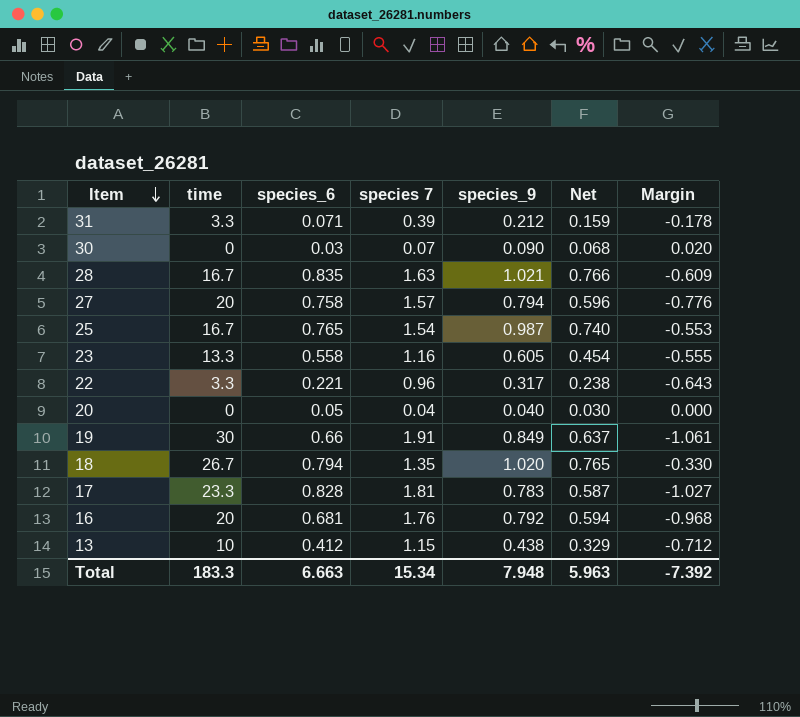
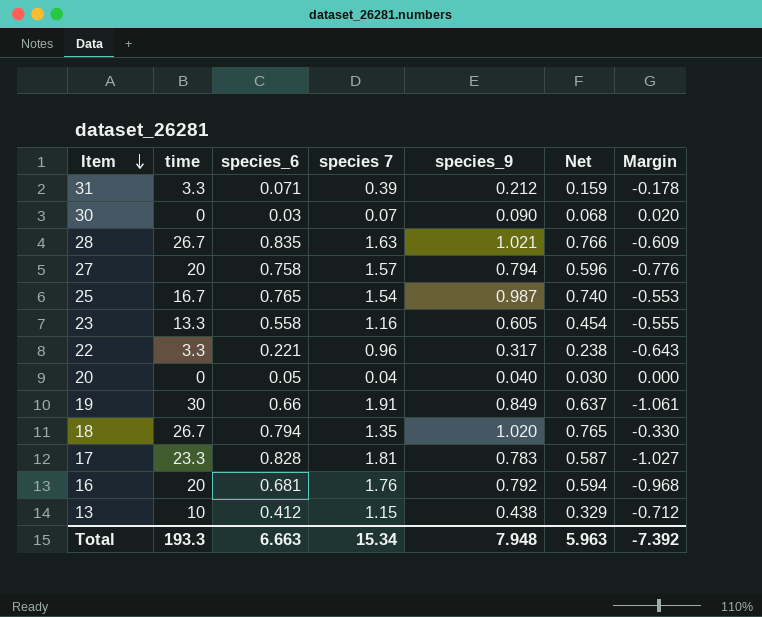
28 | time: 16.7 -> 26.7
Total | time: 183.3 -> 193.3

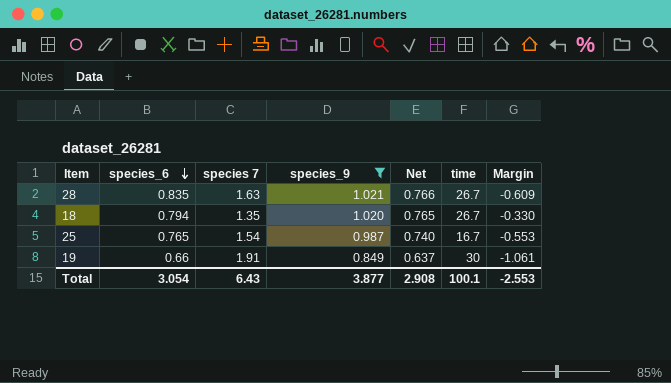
filter: none -> species_9 >= 0.849
row order: Item descending -> species_6 descending
column time | position: 2 -> 6
Total | species_6: 6.663 -> 3.054
Total | species 7: 15.34 -> 6.43
Total | species_9: 7.948 -> 3.877
Total | Net: 5.963 -> 2.908
Total | time: 193.3 -> 100.1
Total | Margin: -7.392 -> -2.553

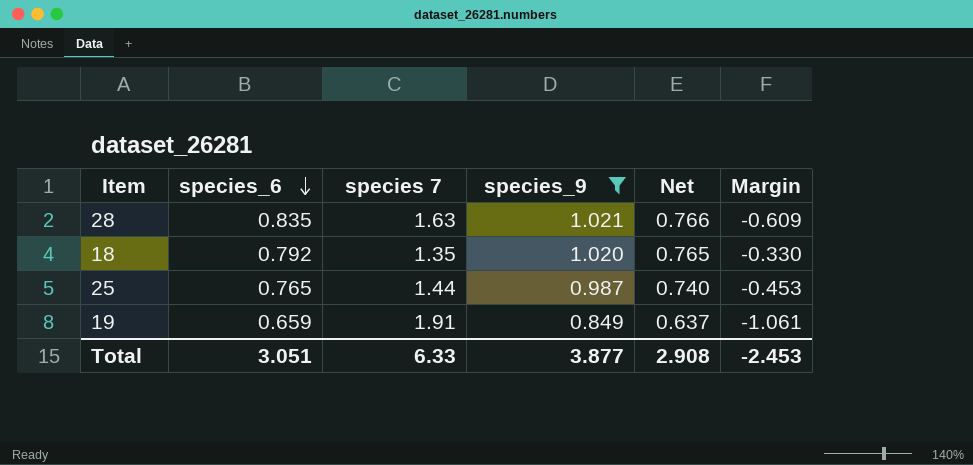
column time | position: 6 -> none
18 | species_6: 0.794 -> 0.792
25 | species 7: 1.54 -> 1.44
25 | Margin: -0.553 -> -0.453
19 | species_6: 0.66 -> 0.659
Total | species_6: 3.054 -> 3.051
Total | species 7: 6.43 -> 6.33
Total | Margin: -2.553 -> -2.453

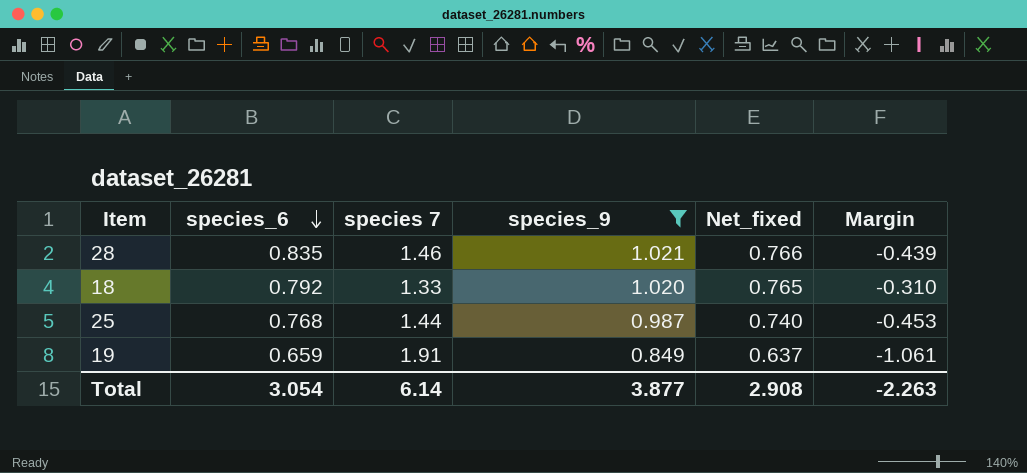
column name: Net -> Net_fixed
28 | species 7: 1.63 -> 1.46
28 | Margin: -0.609 -> -0.439
18 | species 7: 1.35 -> 1.33
18 | Margin: -0.330 -> -0.310
25 | species_6: 0.765 -> 0.768
Total | species_6: 3.051 -> 3.054
Total | species 7: 6.33 -> 6.14
Total | Margin: -2.453 -> -2.263

